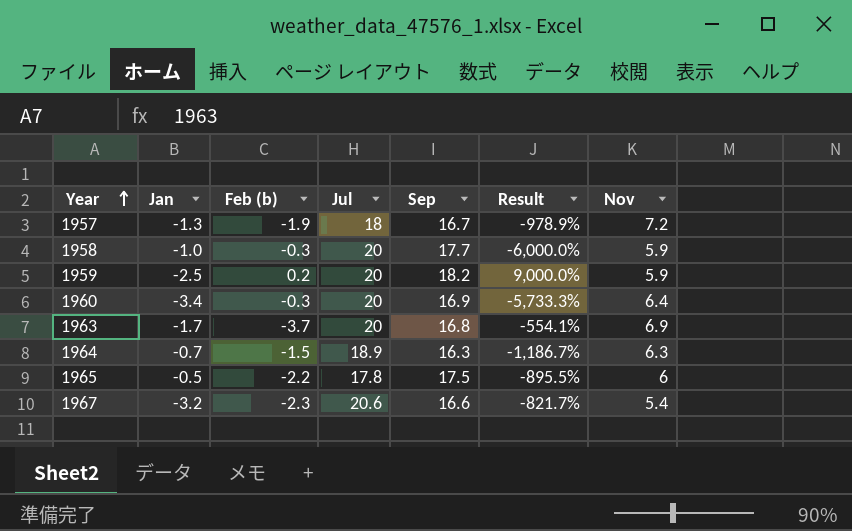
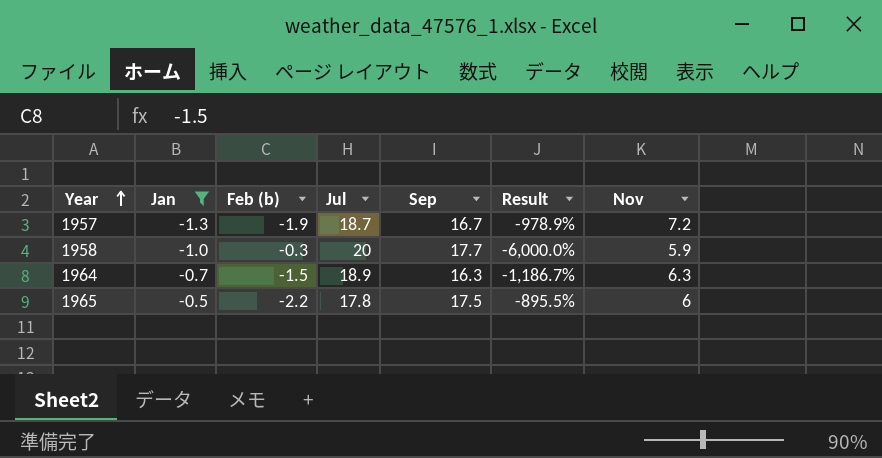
filter: none -> Jan >= -1.3
1957 | Jul: 18 -> 18.7

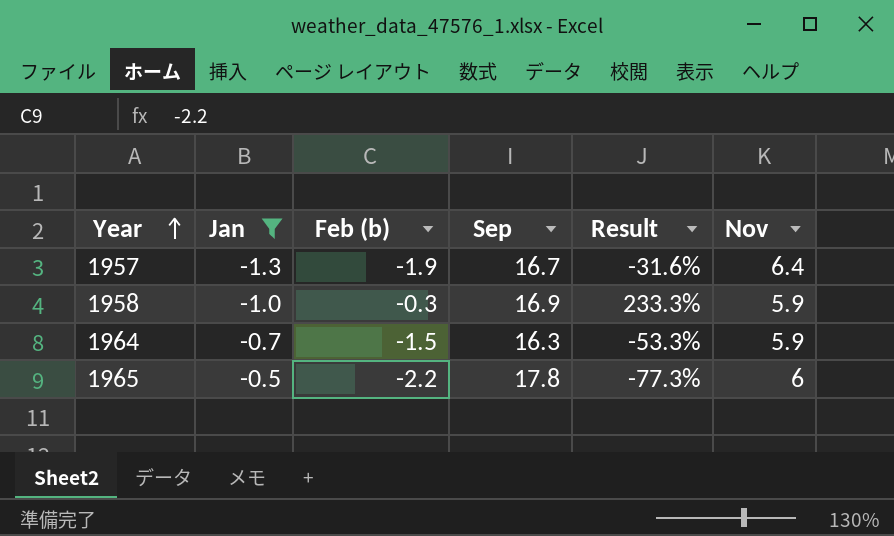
column Jul | position: 4 -> none
column Result | formula: ([Sep] - [Feb (b)]) / [Feb (b)] -> ([Jan] - [Feb (b)]) / [Feb (b)]
1957 | Nov: 7.2 -> 6.4
1958 | Sep: 17.7 -> 16.9
1964 | Nov: 6.3 -> 5.9
1965 | Sep: 17.5 -> 17.8

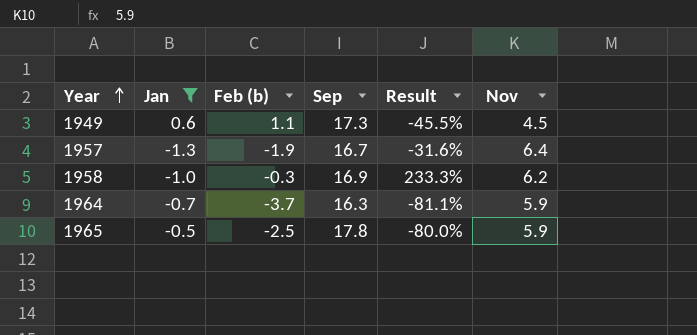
row 1949: none -> 0.6 | 1.1 | 17.3 | -45.5% | 4.5
1958 | Nov: 5.9 -> 6.2
1964 | Feb (b): -1.5 -> -3.7
1964 | Result: -53.3% -> -81.1%
1965 | Feb (b): -2.2 -> -2.5
1965 | Result: -77.3% -> -80.0%
1965 | Nov: 6 -> 5.9

